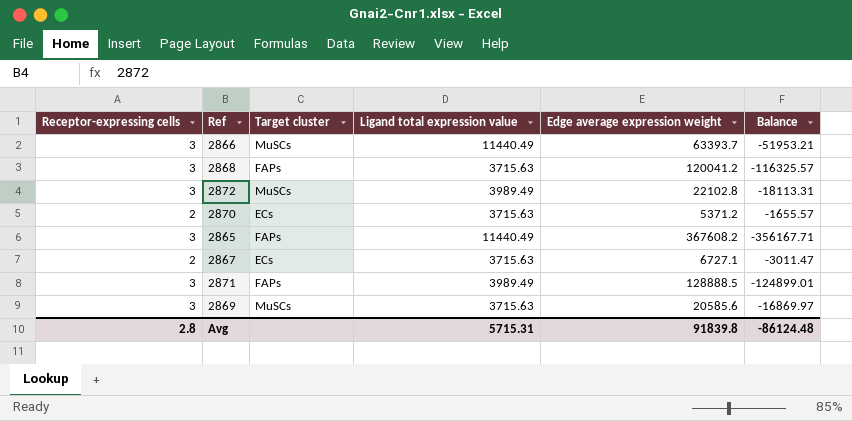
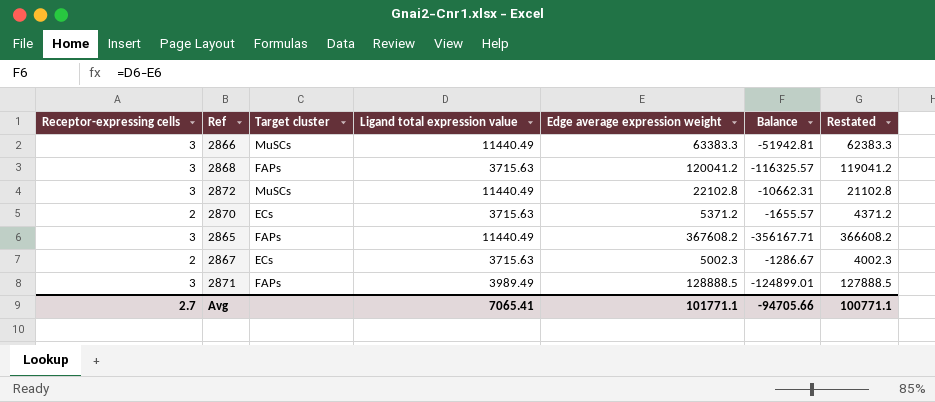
column Restated | formula: none -> [Edge average expression weight] - 1000
row 2869: 3 | MuSCs | 3715.63 | 20585.6 | -16869.97 -> none
2866 | Edge average expression weight: 63393.7 -> 63383.3
2866 | Balance: -51953.21 -> -51942.81
2872 | Ligand total expression value: 3989.49 -> 11440.49
2872 | Balance: -18113.31 -> -10662.31
2867 | Edge average expression weight: 6727.1 -> 5002.3
2867 | Balance: -3011.47 -> -1286.67
Avg | Receptor-expressing cells: 2.8 -> 2.7
Avg | Ligand total expression value: 5715.31 -> 7065.41
Avg | Edge average expression weight: 91839.8 -> 101771.1
Avg | Balance: -86124.48 -> -94705.66

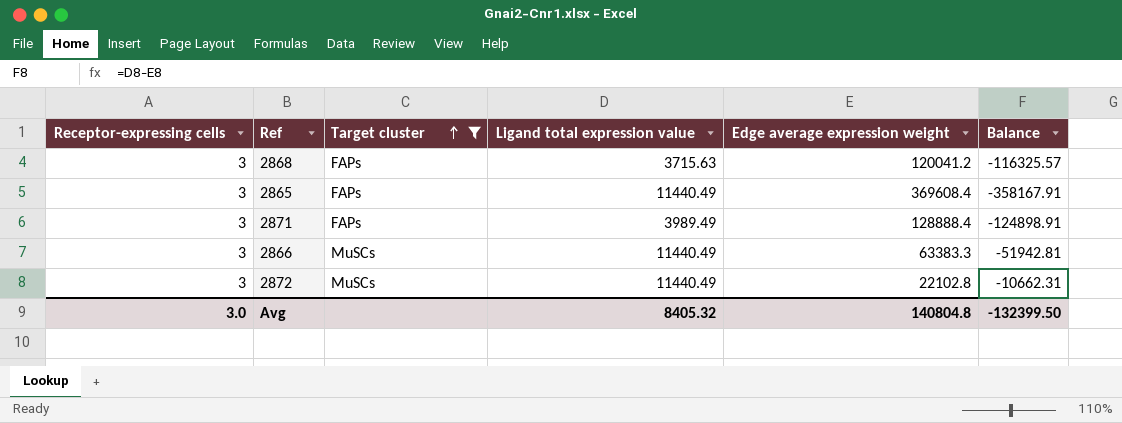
filter: none -> Target cluster != ECs
row order: none -> Target cluster ascending
column Restated | formula: [Edge average expression weight] - 1000 -> none
2865 | Edge average expression weight: 367608.2 -> 369608.4
2865 | Balance: -356167.71 -> -358167.91
2871 | Edge average expression weight: 128888.5 -> 128888.4
2871 | Balance: -124899.01 -> -124898.91
Avg | Receptor-expressing cells: 2.7 -> 3.0
Avg | Ligand total expression value: 7065.41 -> 8405.32
Avg | Edge average expression weight: 101771.1 -> 140804.8
Avg | Balance: -94705.66 -> -132399.50

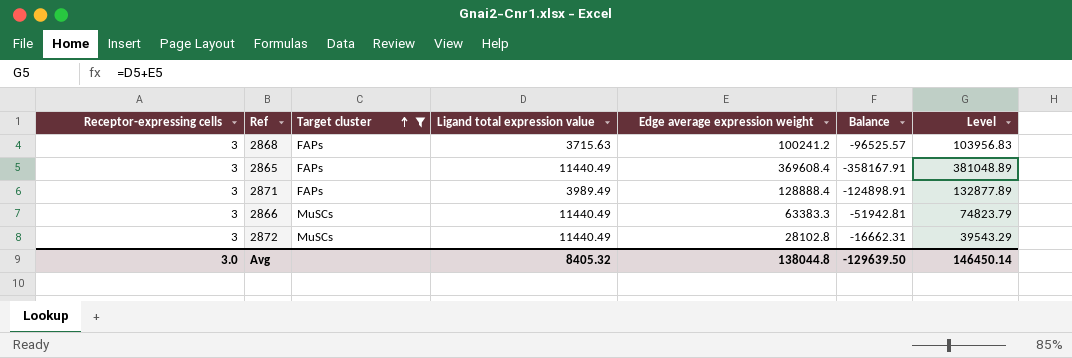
column Level | formula: none -> [Ligand total expression value] + [Edge average expression weight]
2868 | Edge average expression weight: 120041.2 -> 100241.2
2868 | Balance: -116325.57 -> -96525.57
2872 | Edge average expression weight: 22102.8 -> 28102.8
2872 | Balance: -10662.31 -> -16662.31
Avg | Edge average expression weight: 140804.8 -> 138044.8
Avg | Balance: -132399.50 -> -129639.50

